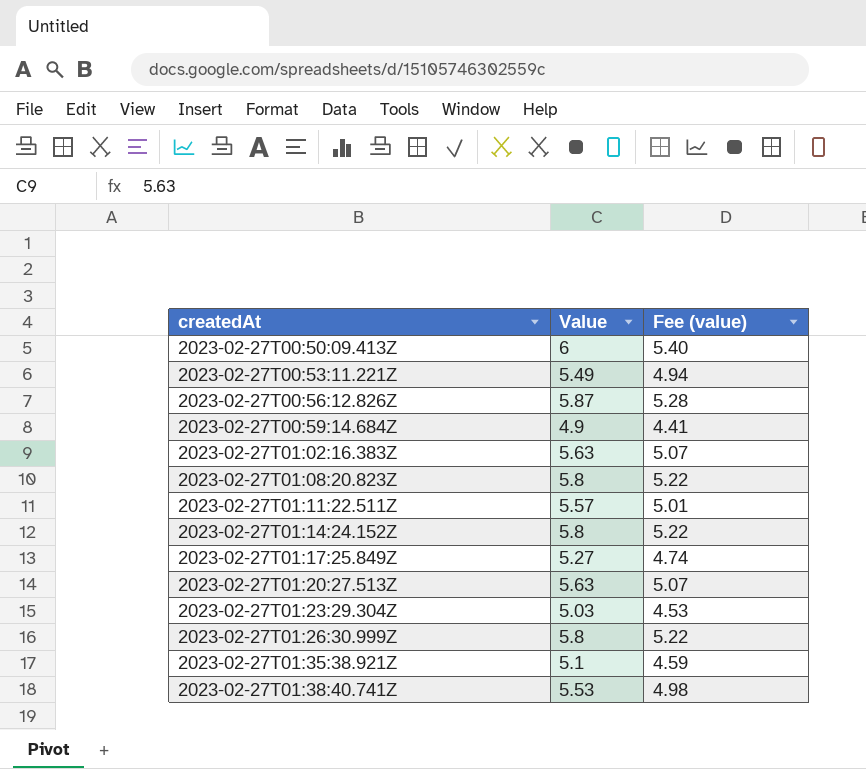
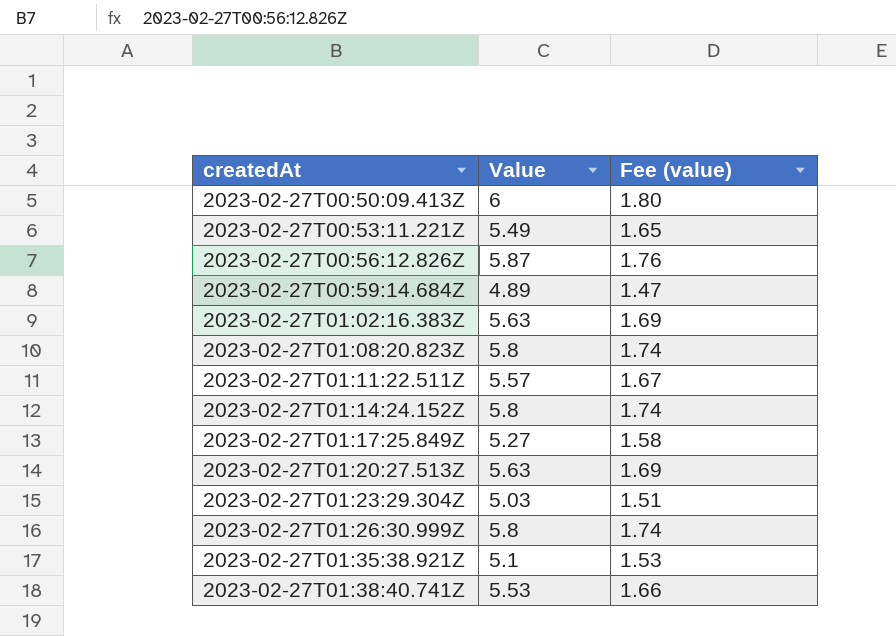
column Fee (value) | formula: [Value] * 0.9 -> [Value] * 0.3
2023-02-27T00:59:14.684Z | Value: 4.9 -> 4.89

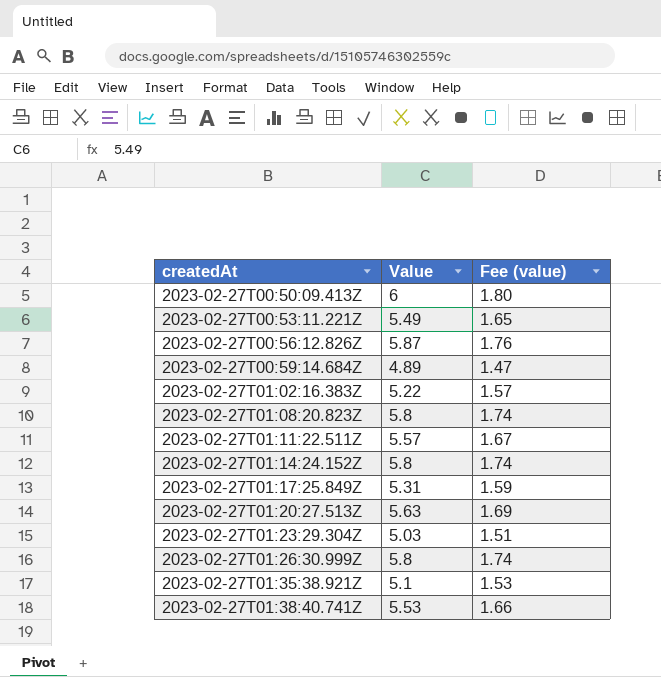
2023-02-27T01:02:16.383Z | Value: 5.63 -> 5.22
2023-02-27T01:02:16.383Z | Fee (value): 1.69 -> 1.57
2023-02-27T01:17:25.849Z | Value: 5.27 -> 5.31
2023-02-27T01:17:25.849Z | Fee (value): 1.58 -> 1.59

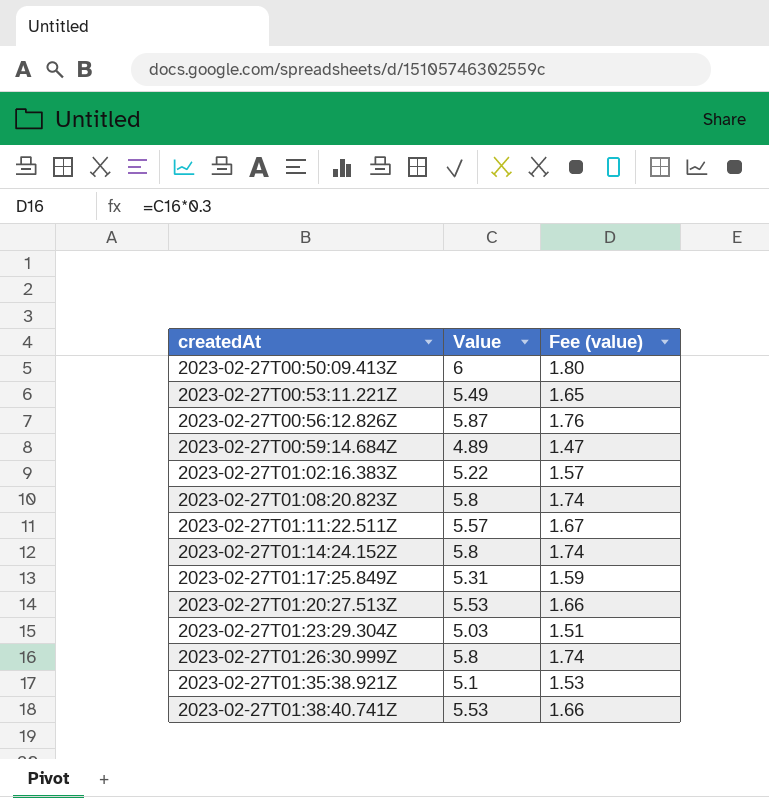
2023-02-27T01:20:27.513Z | Value: 5.63 -> 5.53
2023-02-27T01:20:27.513Z | Fee (value): 1.69 -> 1.66

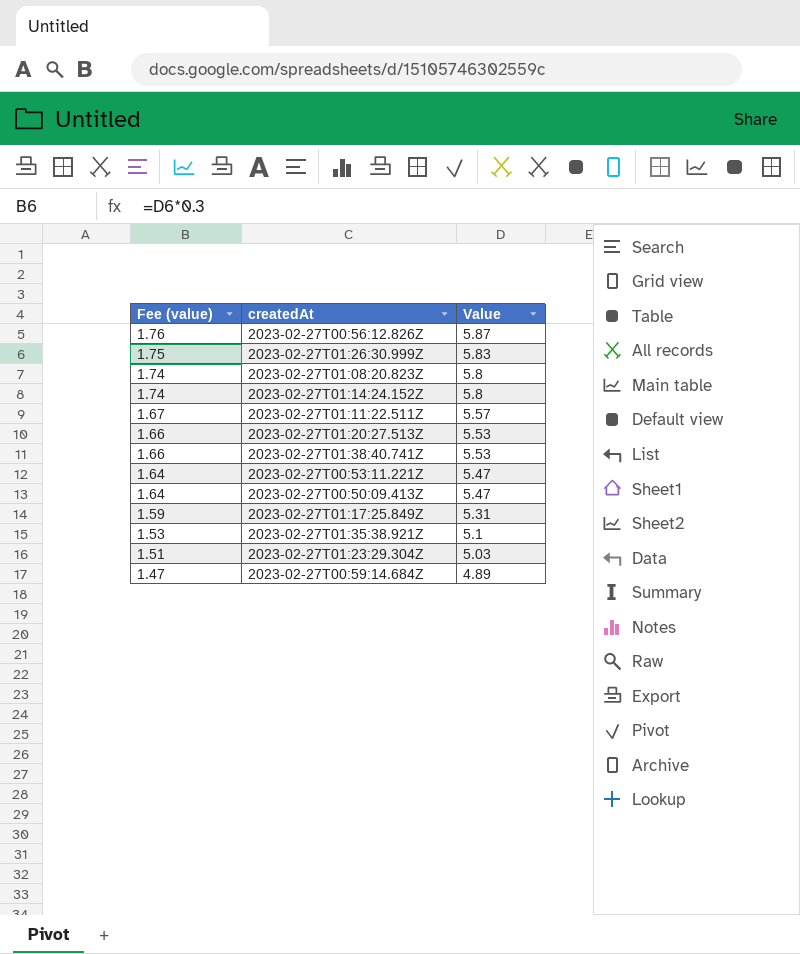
row order: createdAt ascending -> Fee (value) descending
column Fee (value) | position: 3 -> 1
row 2023-02-27T01:02:16.383Z: 5.22 | 1.57 -> none
2023-02-27T01:26:30.999Z | Fee (value): 1.74 -> 1.75
2023-02-27T01:26:30.999Z | Value: 5.8 -> 5.83
2023-02-27T00:53:11.221Z | Fee (value): 1.65 -> 1.64
2023-02-27T00:53:11.221Z | Value: 5.49 -> 5.47
2023-02-27T00:50:09.413Z | Fee (value): 1.80 -> 1.64
2023-02-27T00:50:09.413Z | Value: 6 -> 5.47

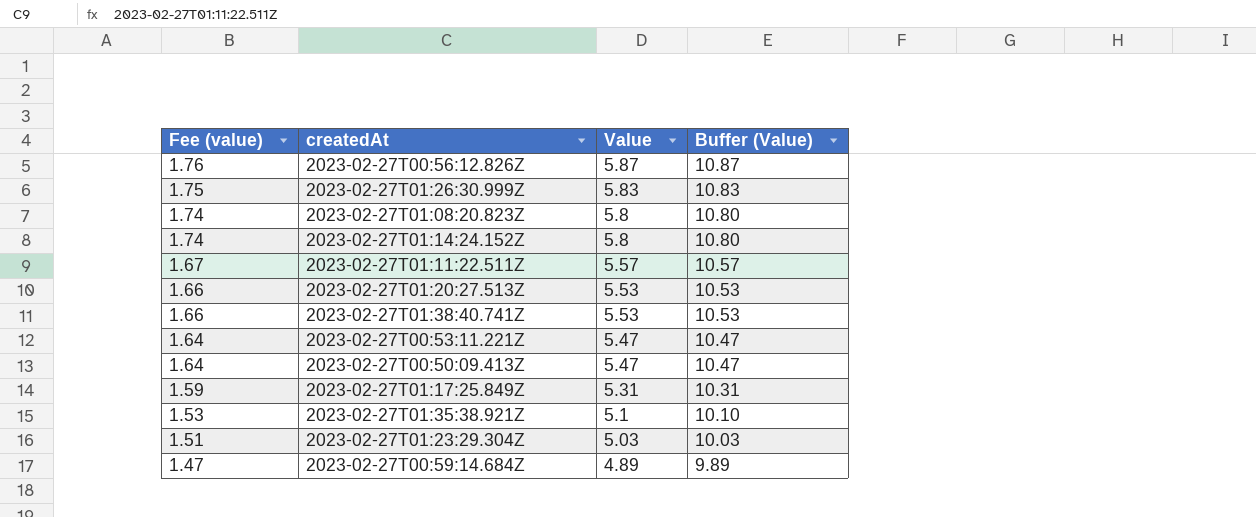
column Buffer (Value) | formula: none -> [Value] + 5

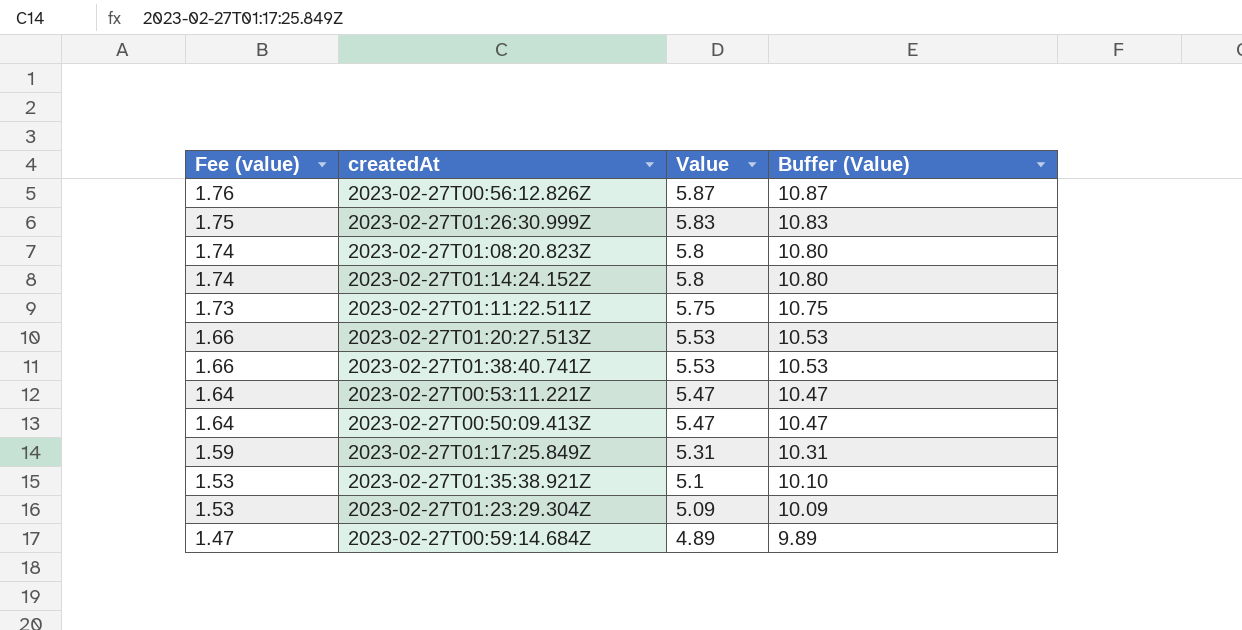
2023-02-27T01:11:22.511Z | Fee (value): 1.67 -> 1.73
2023-02-27T01:11:22.511Z | Value: 5.57 -> 5.75
2023-02-27T01:11:22.511Z | Buffer (Value): 10.57 -> 10.75
2023-02-27T01:23:29.304Z | Fee (value): 1.51 -> 1.53
2023-02-27T01:23:29.304Z | Value: 5.03 -> 5.09
2023-02-27T01:23:29.304Z | Buffer (Value): 10.03 -> 10.09

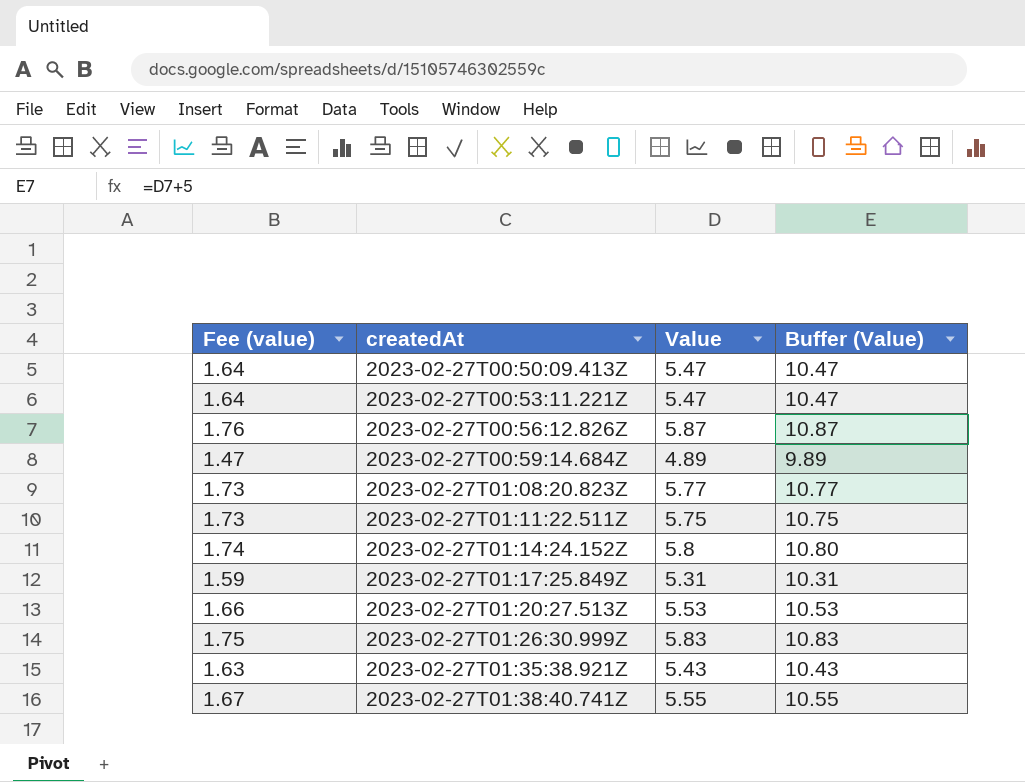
row order: Fee (value) descending -> createdAt ascending
row 2023-02-27T01:23:29.304Z: 1.53 | 5.09 | 10.09 -> none
2023-02-27T01:08:20.823Z | Fee (value): 1.74 -> 1.73
2023-02-27T01:08:20.823Z | Value: 5.8 -> 5.77
2023-02-27T01:08:20.823Z | Buffer (Value): 10.80 -> 10.77
2023-02-27T01:35:38.921Z | Fee (value): 1.53 -> 1.63
2023-02-27T01:35:38.921Z | Value: 5.1 -> 5.43
2023-02-27T01:35:38.921Z | Buffer (Value): 10.10 -> 10.43
2023-02-27T01:38:40.741Z | Fee (value): 1.66 -> 1.67
2023-02-27T01:38:40.741Z | Value: 5.53 -> 5.55
2023-02-27T01:38:40.741Z | Buffer (Value): 10.53 -> 10.55

